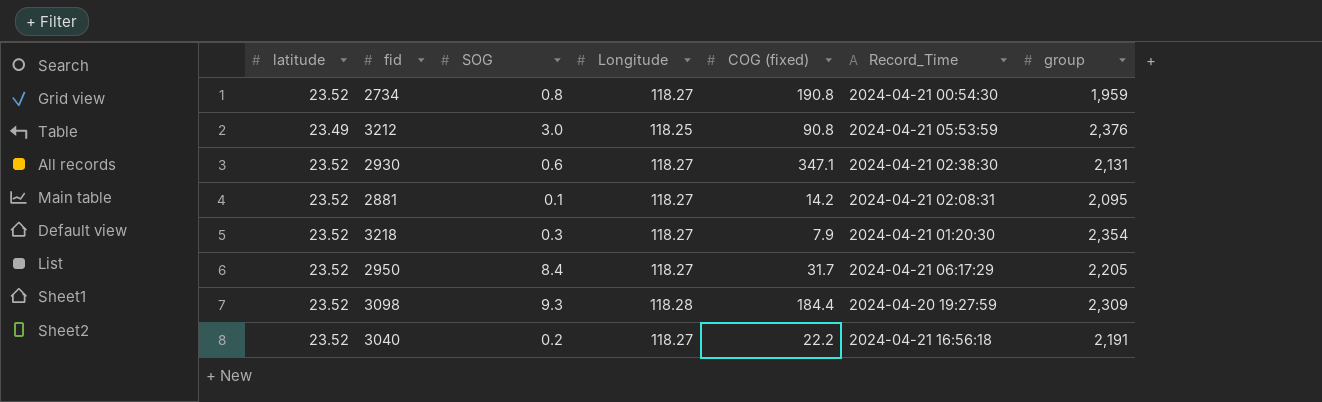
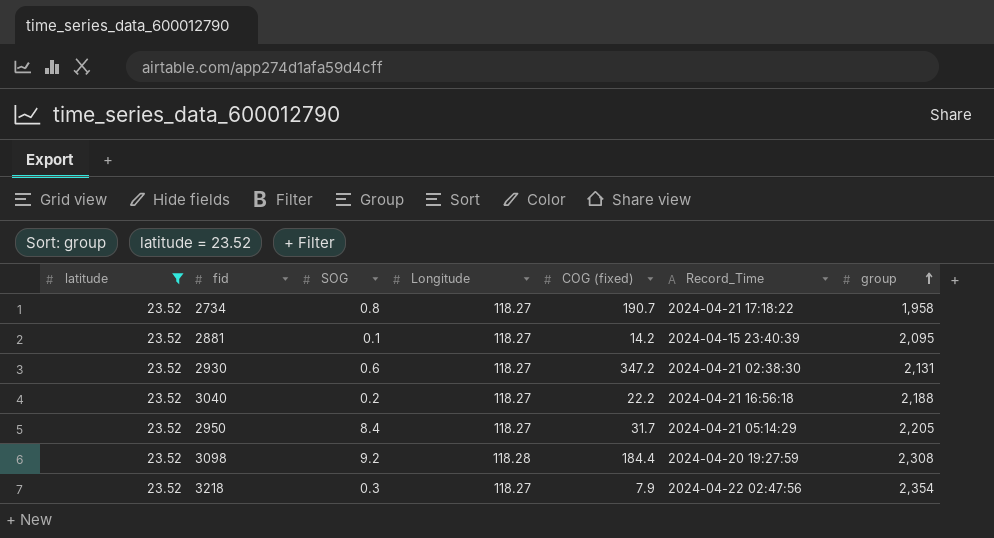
filter: none -> latitude = 23.52
row order: none -> group ascending
2734 | COG (fixed): 190.8 -> 190.7
2734 | Record_Time: 2024-04-21 00:54:30 -> 2024-04-21 17:18:22
2734 | group: 1,959 -> 1,958
2881 | Record_Time: 2024-04-21 02:08:31 -> 2024-04-15 23:40:39
2930 | COG (fixed): 347.1 -> 347.2
3040 | group: 2,191 -> 2,188
2950 | Record_Time: 2024-04-21 06:17:29 -> 2024-04-21 05:14:29
3098 | SOG: 9.3 -> 9.2
3098 | group: 2,309 -> 2,308
3218 | Record_Time: 2024-04-21 01:20:30 -> 2024-04-22 02:47:56

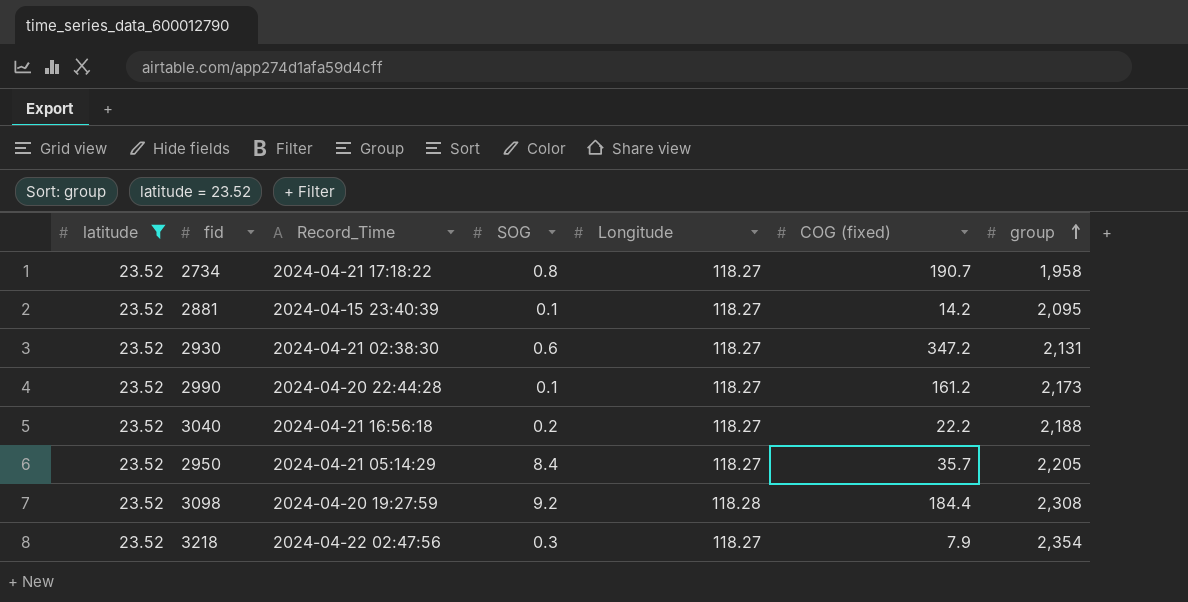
column Record_Time | position: 6 -> 3
row 2990: none -> 23.52 | 2024-04-20 22:44:28 | 0.1 | 118.27 | 161.2 | 2,173
2950 | COG (fixed): 31.7 -> 35.7

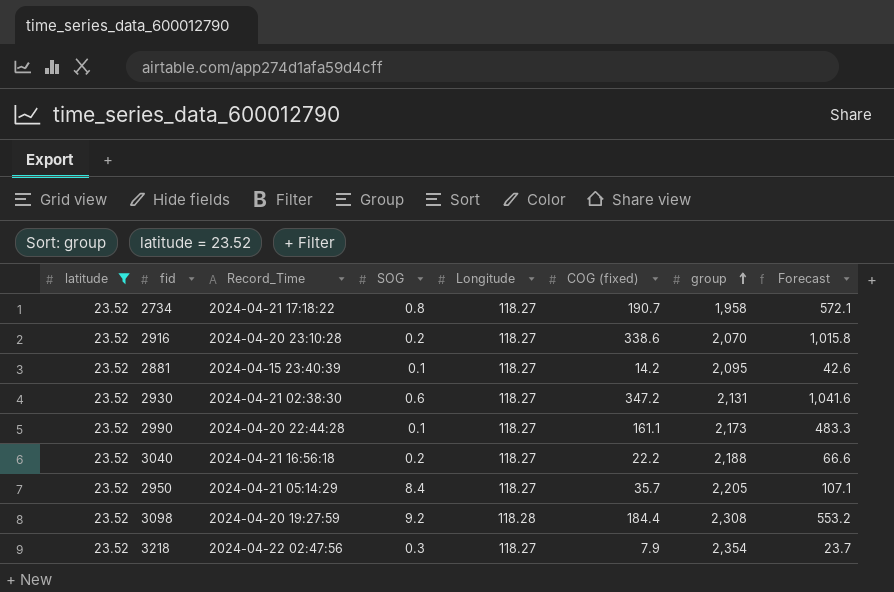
column Forecast | formula: none -> [COG (fixed)] * 3
row 2916: none -> 23.52 | 2024-04-20 23:10:28 | 0.2 | 118.27 | 338.6 | 2,070 | 1,015.8
2990 | COG (fixed): 161.2 -> 161.1

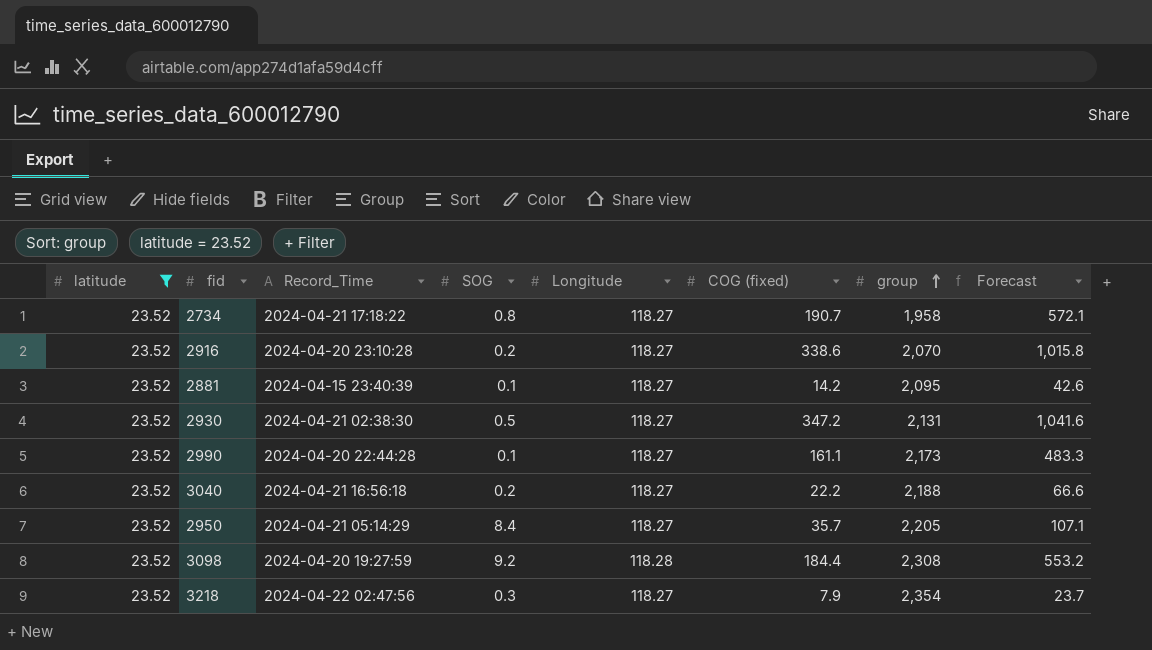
2930 | SOG: 0.6 -> 0.5

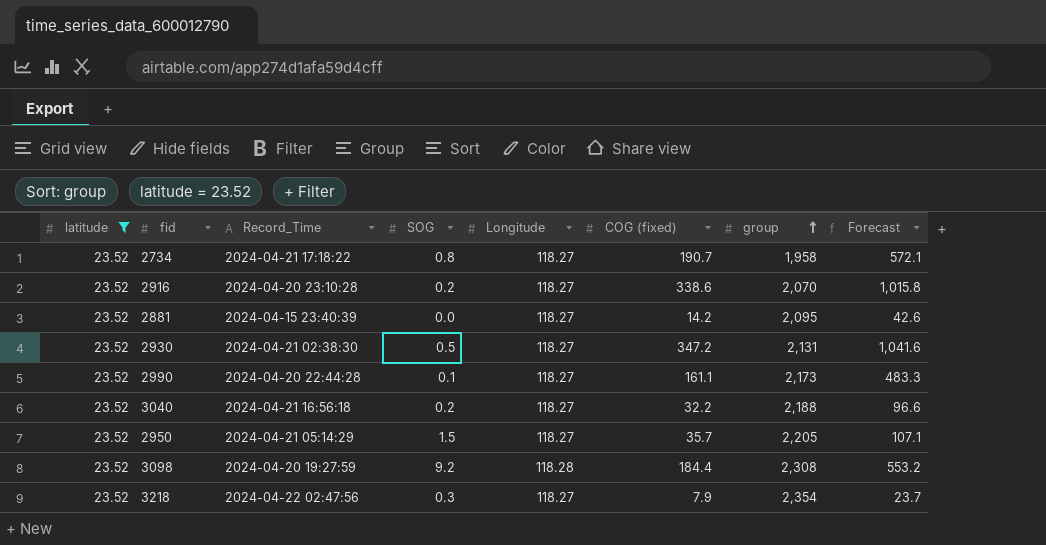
2881 | SOG: 0.1 -> 0.0
3040 | COG (fixed): 22.2 -> 32.2
3040 | Forecast: 66.6 -> 96.6
2950 | SOG: 8.4 -> 1.5

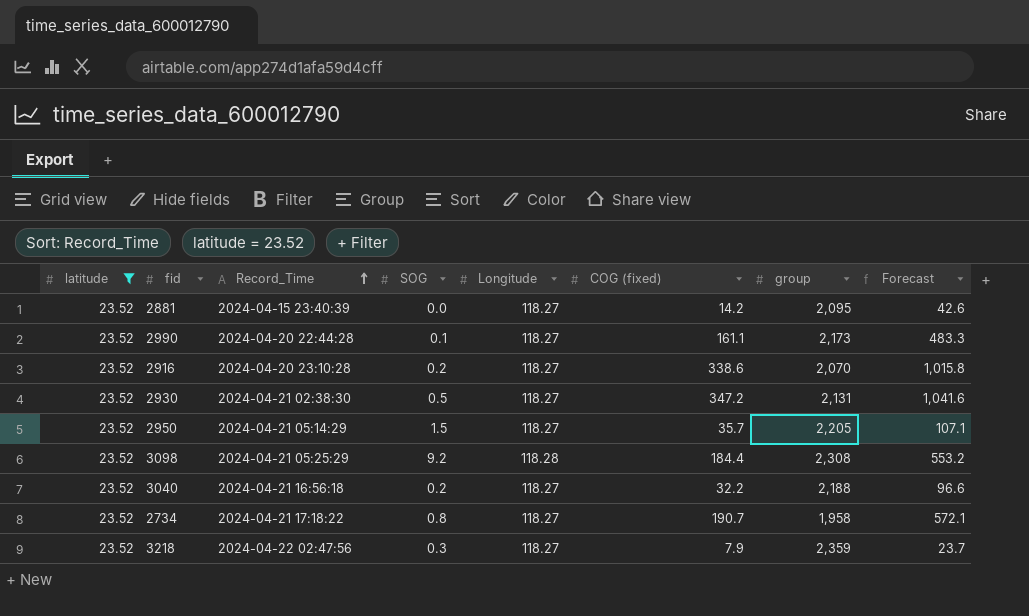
row order: group ascending -> Record_Time ascending
3098 | Record_Time: 2024-04-20 19:27:59 -> 2024-04-21 05:25:29
3218 | group: 2,354 -> 2,359

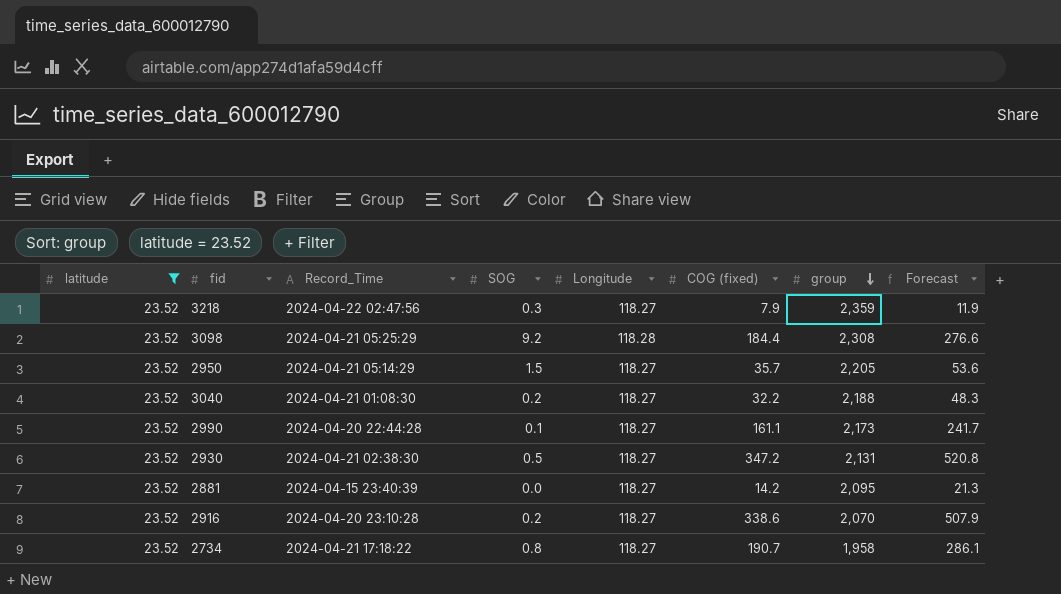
row order: Record_Time ascending -> group descending
column Forecast | formula: [COG (fixed)] * 3 -> [COG (fixed)] * 1.5
3040 | Record_Time: 2024-04-21 16:56:18 -> 2024-04-21 01:08:30

